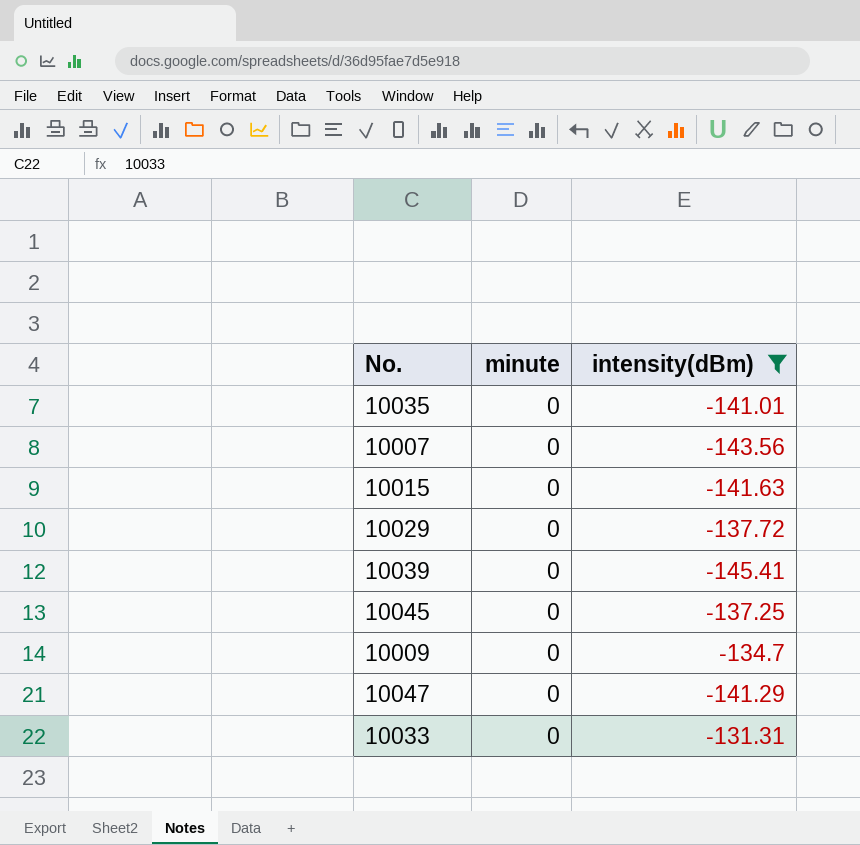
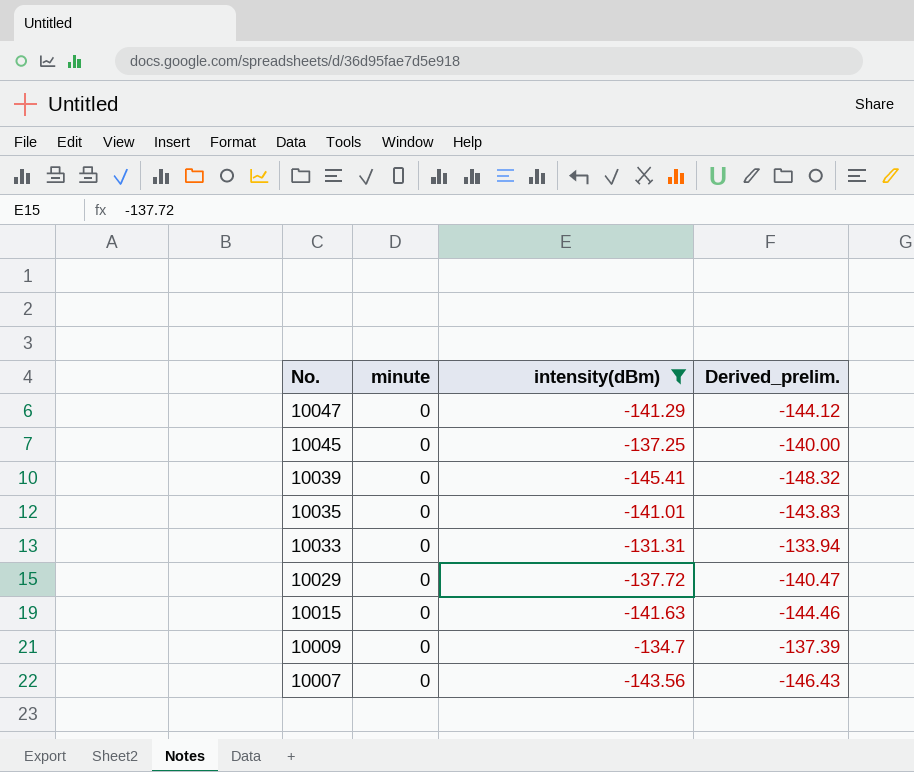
row order: none -> No. descending
column Derived_prelim. | formula: none -> [intensity(dBm)] * 1.02

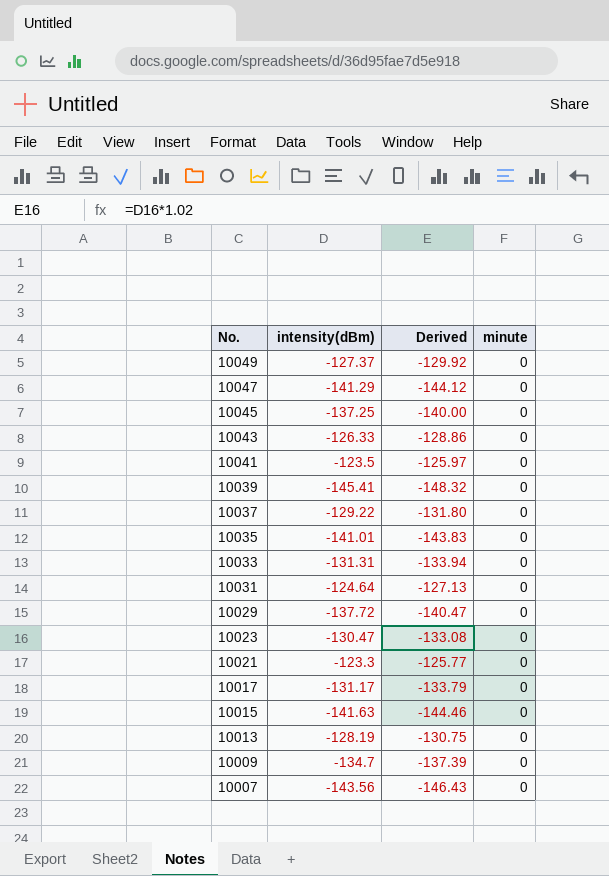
filter: intensity(dBm) <= -131.31 -> none
column name: Derived_prelim. -> Derived
column minute | position: 2 -> 4

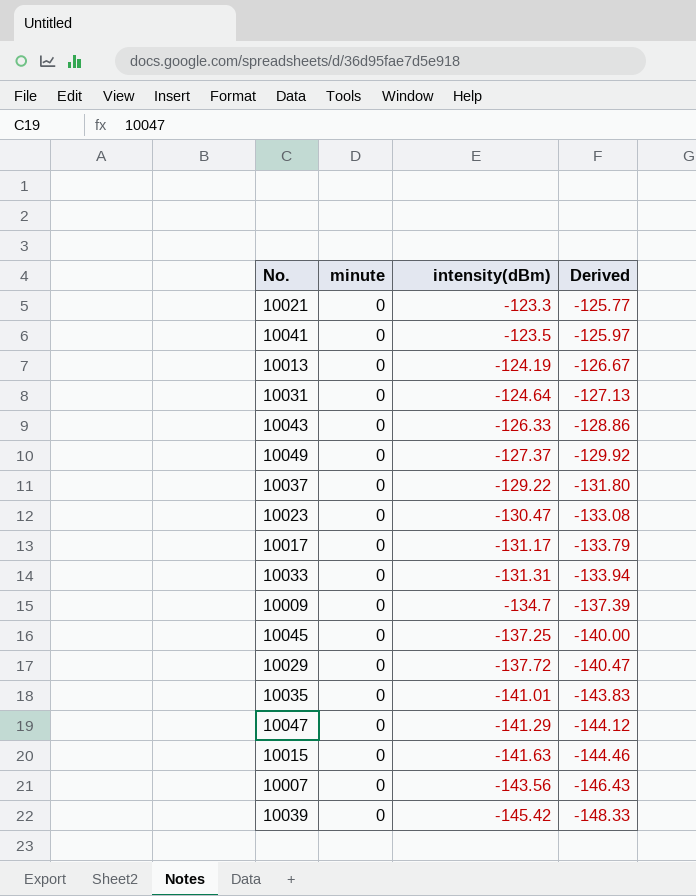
row order: No. descending -> intensity(dBm) descending
column minute | position: 4 -> 2
10013 | intensity(dBm): -128.19 -> -124.19
10013 | Derived: -130.75 -> -126.67
10039 | intensity(dBm): -145.41 -> -145.42
10039 | Derived: -148.32 -> -148.33

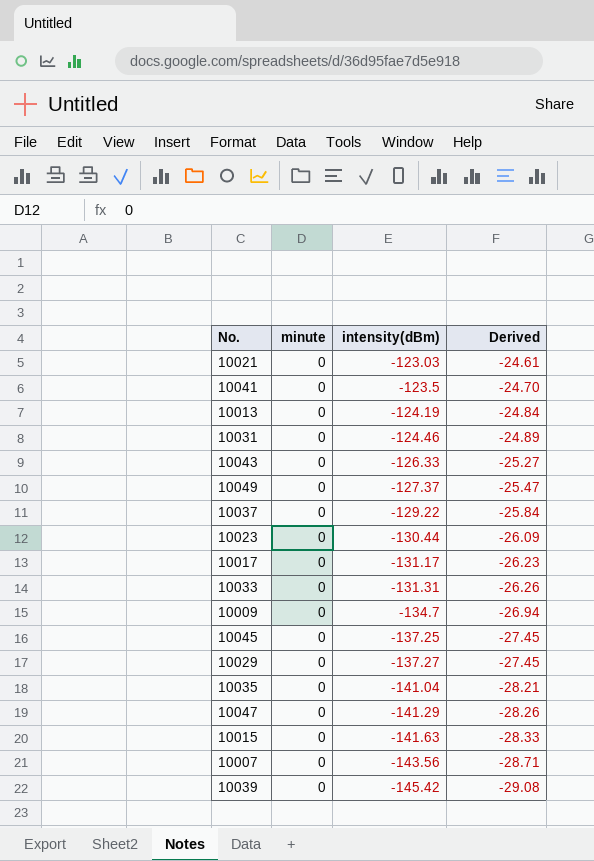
column Derived | formula: [intensity(dBm)] * 1.02 -> [intensity(dBm)] * 0.2
10021 | intensity(dBm): -123.3 -> -123.03
10031 | intensity(dBm): -124.64 -> -124.46
10023 | intensity(dBm): -130.47 -> -130.44
10029 | intensity(dBm): -137.72 -> -137.27
10035 | intensity(dBm): -141.01 -> -141.04

